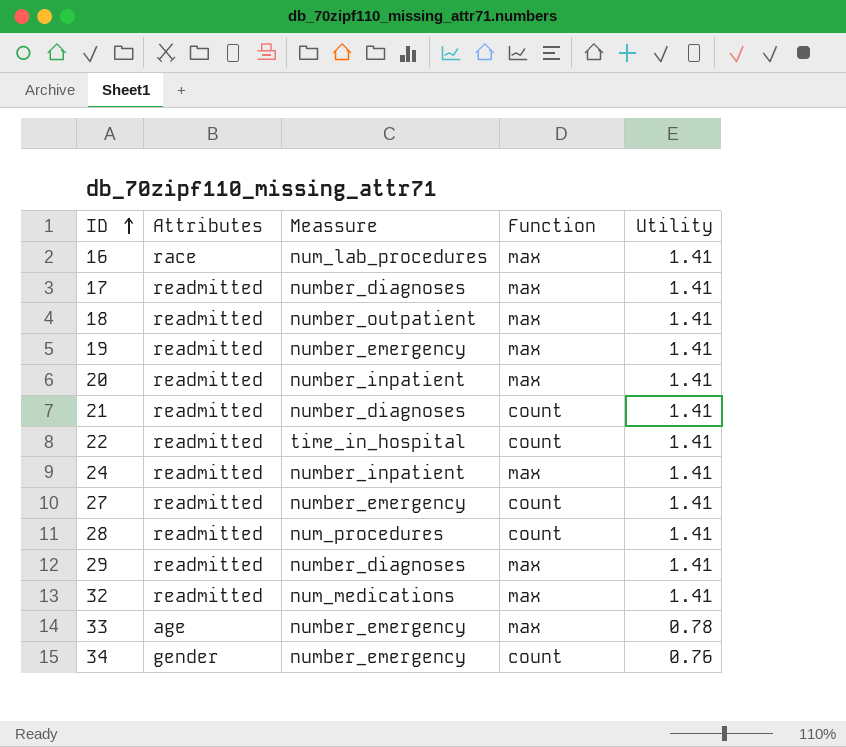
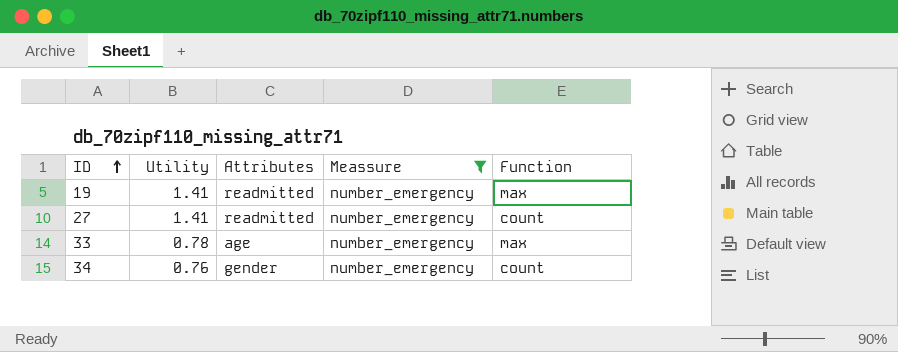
filter: none -> Meassure = number_emergency
column Utility | position: 5 -> 2

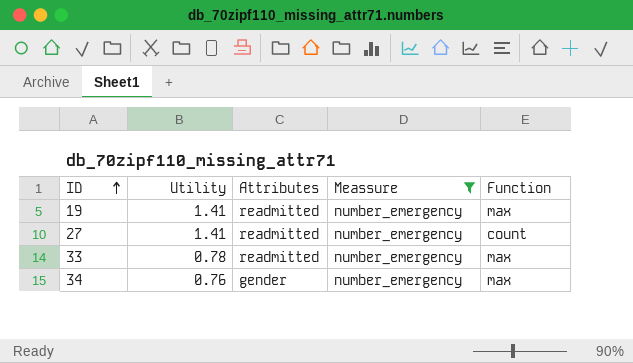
33 | Attributes: age -> readmitted
34 | Function: count -> max

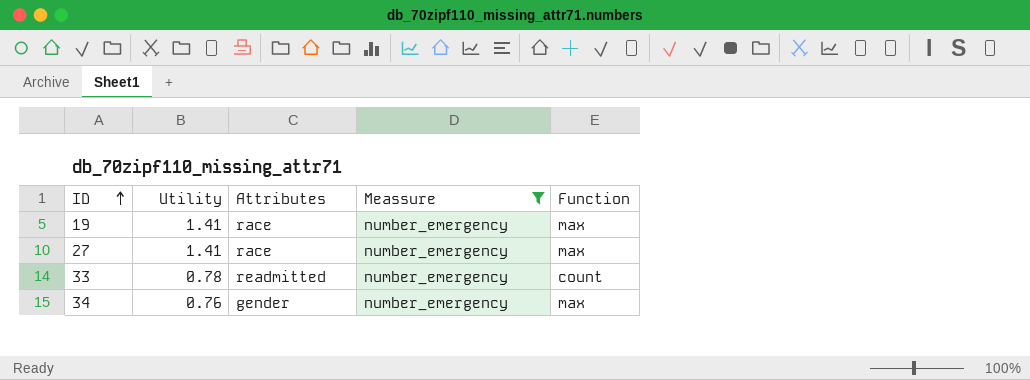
19 | Attributes: readmitted -> race
27 | Attributes: readmitted -> race
27 | Function: count -> max
33 | Function: max -> count

